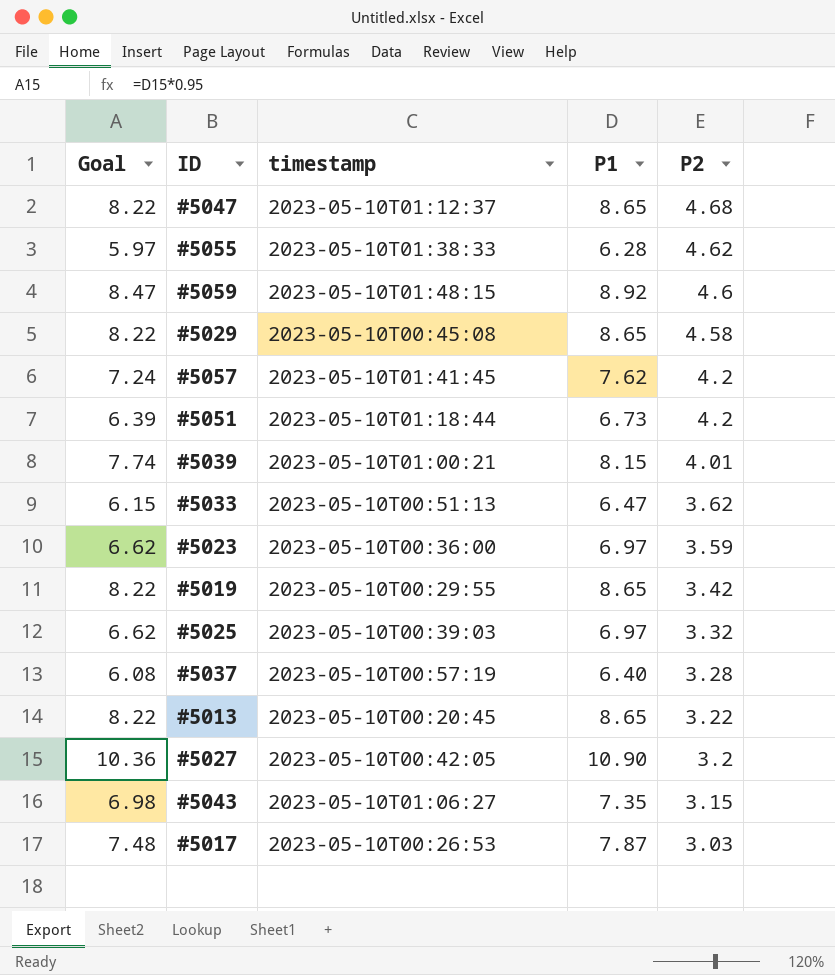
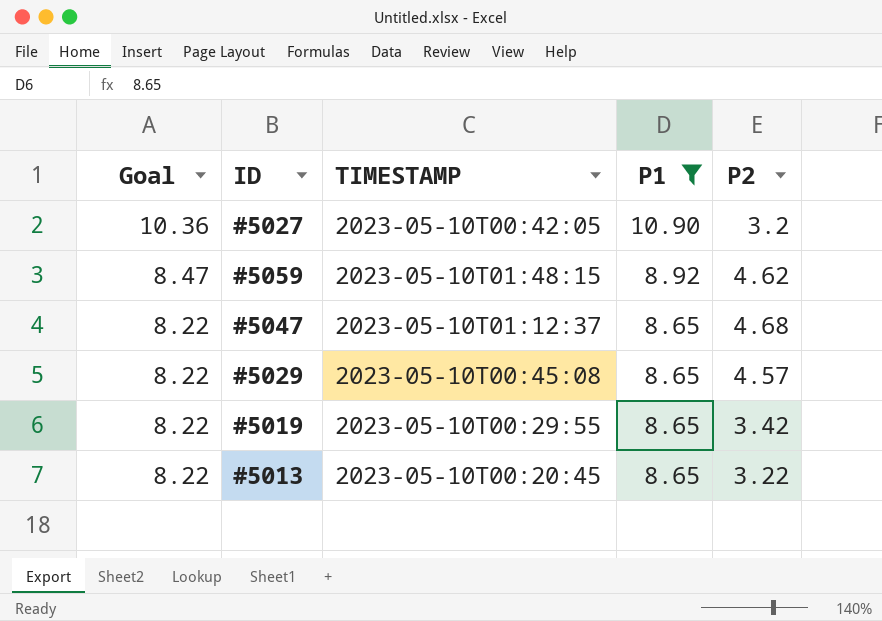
filter: none -> P1 >= 8.65
row order: P2 descending -> Goal descending
column name: timestamp -> TIMESTAMP
#5059 | P2: 4.6 -> 4.62
#5029 | P2: 4.58 -> 4.57

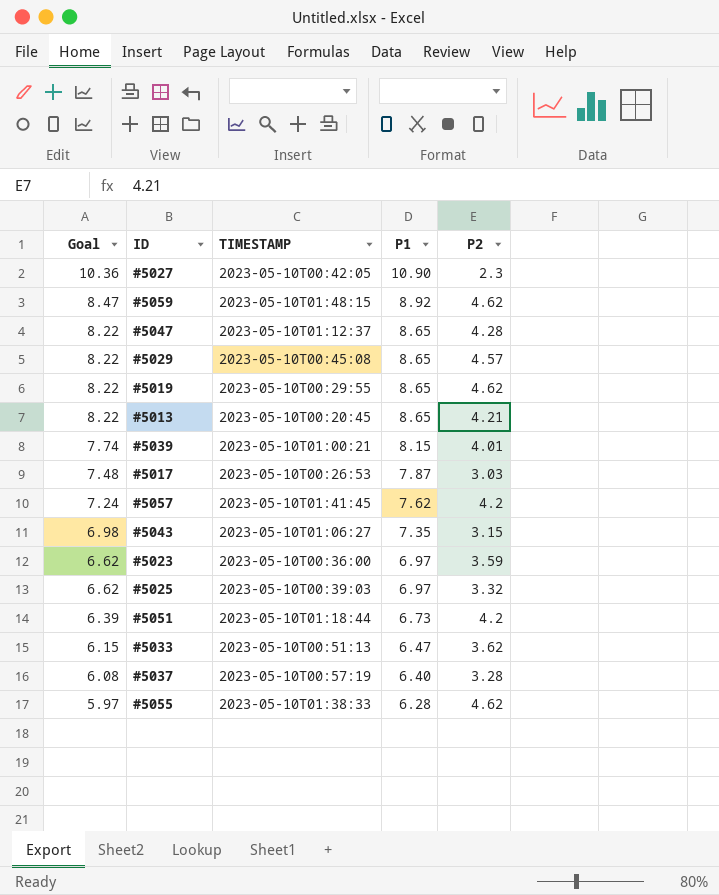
filter: P1 >= 8.65 -> none
#5027 | P2: 3.2 -> 2.3
#5047 | P2: 4.68 -> 4.28
#5019 | P2: 3.42 -> 4.62
#5013 | P2: 3.22 -> 4.21

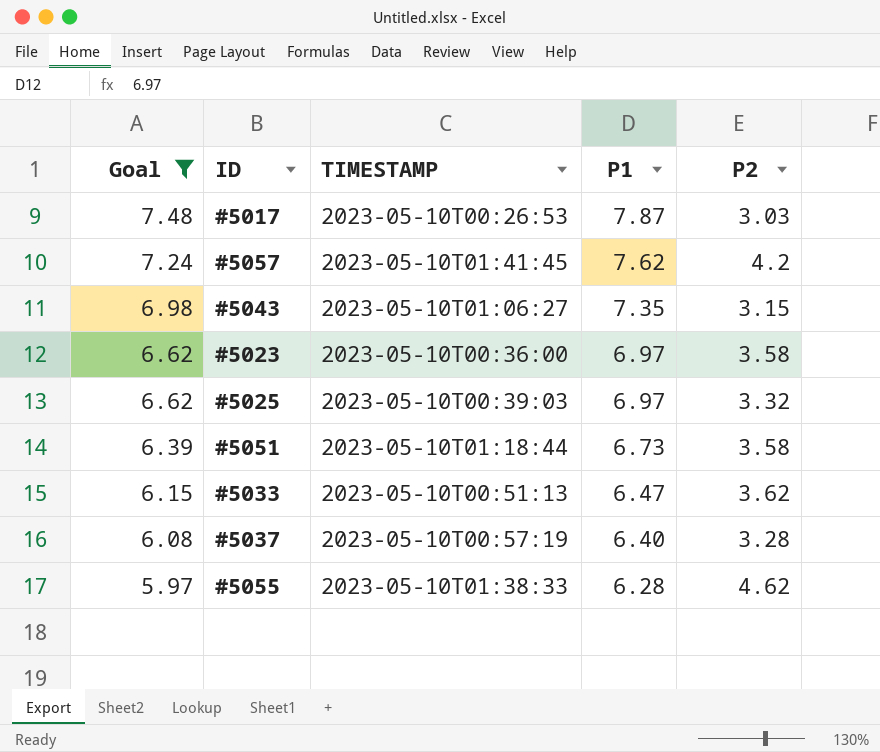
filter: none -> Goal <= 7.48
#5023 | P2: 3.59 -> 3.58
#5051 | P2: 4.2 -> 3.58

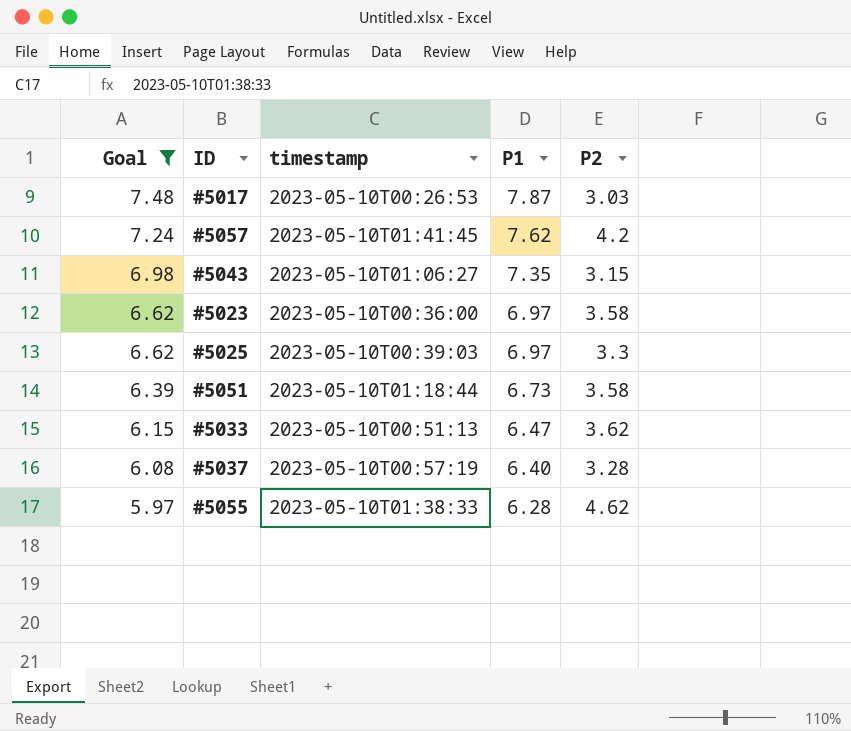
column name: TIMESTAMP -> timestamp
#5025 | P2: 3.32 -> 3.3

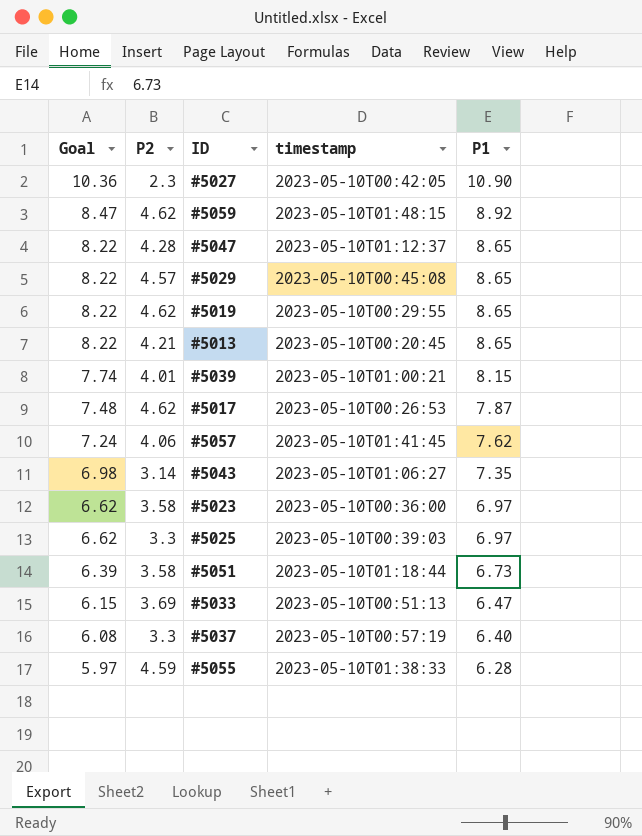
filter: Goal <= 7.48 -> none
column P2 | position: 5 -> 2
#5017 | P2: 3.03 -> 4.62
#5057 | P2: 4.2 -> 4.06
#5043 | P2: 3.15 -> 3.14
#5033 | P2: 3.62 -> 3.69
#5037 | P2: 3.28 -> 3.3
#5055 | P2: 4.62 -> 4.59

